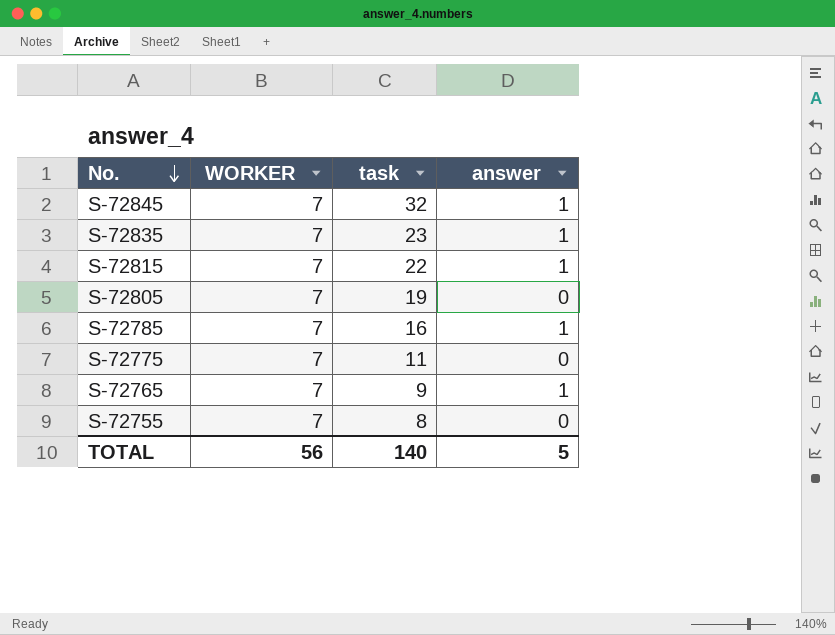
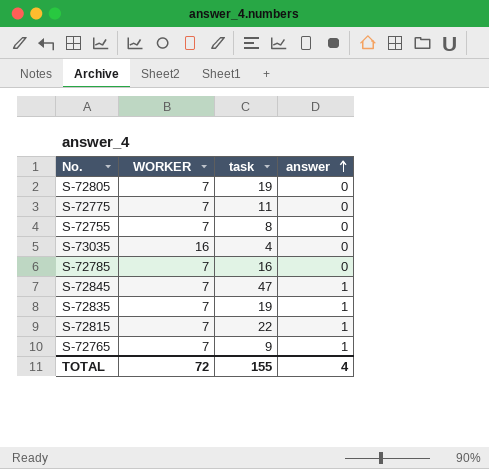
row order: No. descending -> answer ascending
row S-73035: none -> 16 | 4 | 0
S-72785 | answer: 1 -> 0
S-72845 | task: 32 -> 47
S-72835 | task: 23 -> 19
TOTAL | WORKER: 56 -> 72
TOTAL | task: 140 -> 155
TOTAL | answer: 5 -> 4

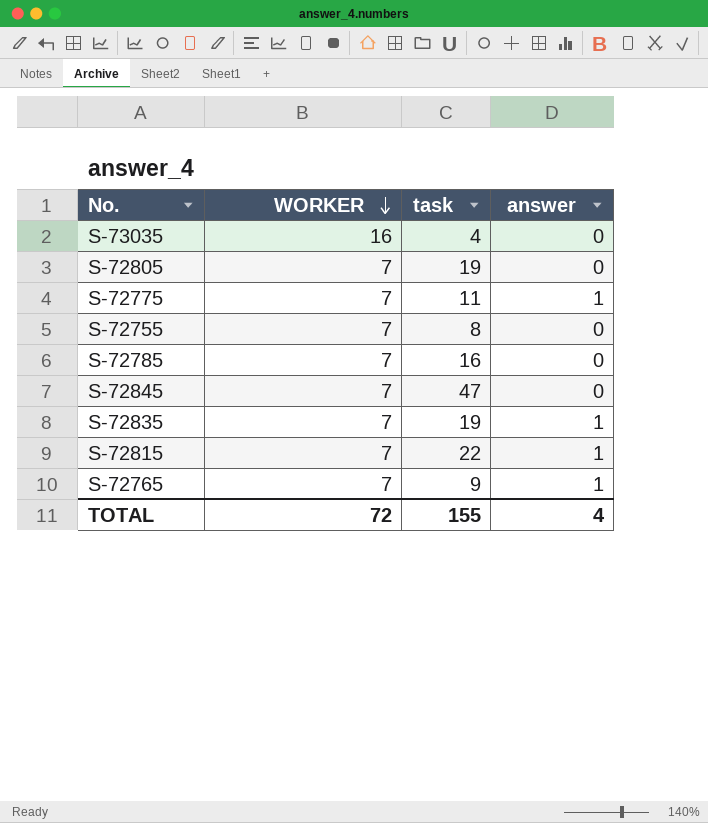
row order: answer ascending -> WORKER descending
S-72775 | answer: 0 -> 1
S-72845 | answer: 1 -> 0

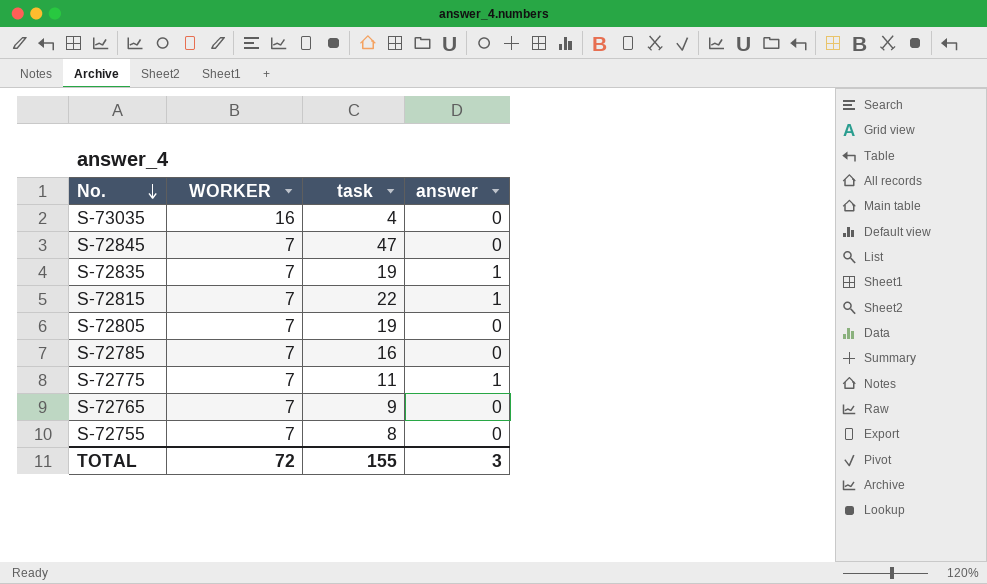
row order: WORKER descending -> No. descending
S-72765 | answer: 1 -> 0
TOTAL | answer: 4 -> 3

